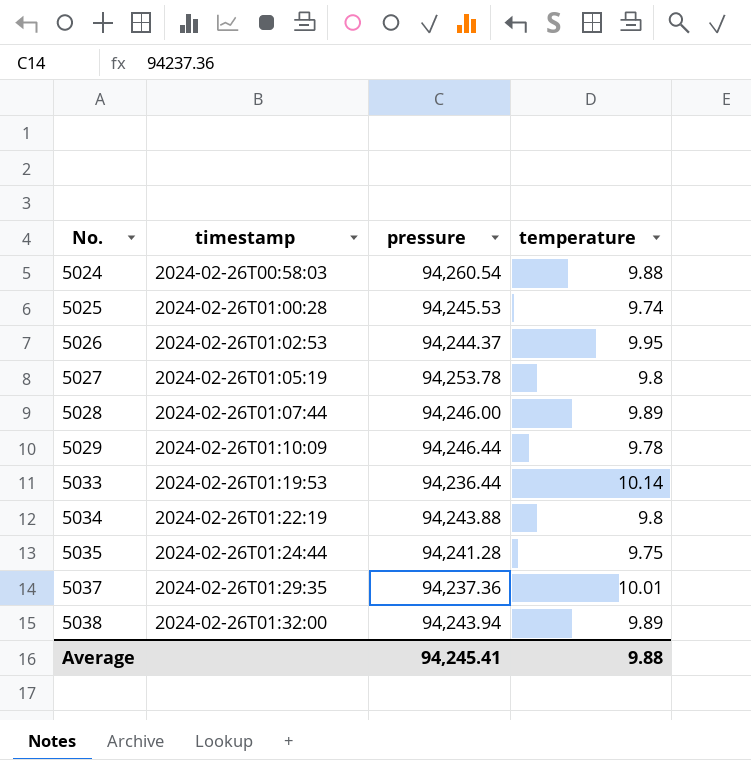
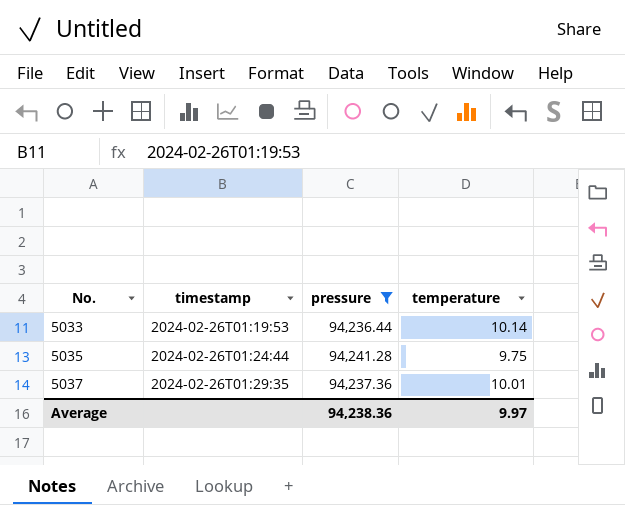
filter: none -> pressure <= 94,241.28
Average | pressure: 94,245.41 -> 94,238.36
Average | temperature: 9.88 -> 9.97

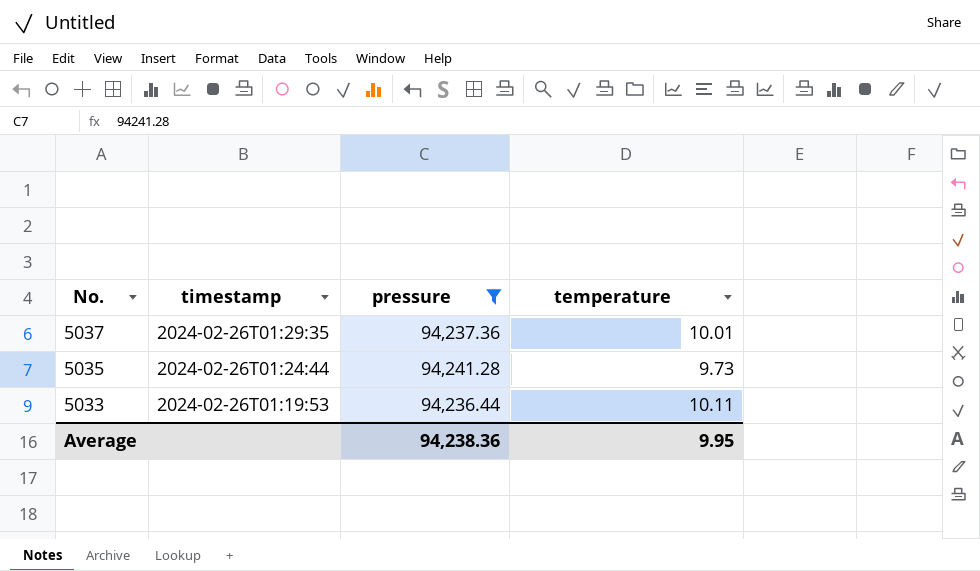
row order: No. ascending -> No. descending
5035 | temperature: 9.75 -> 9.73
5033 | temperature: 10.14 -> 10.11
Average | temperature: 9.97 -> 9.95

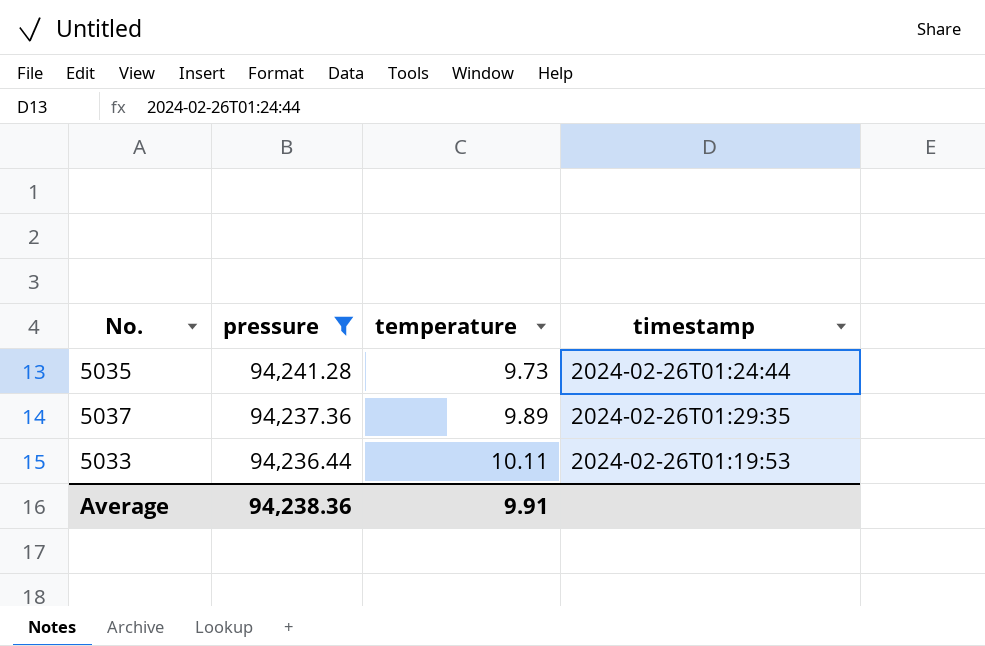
row order: No. descending -> pressure descending
column timestamp | position: 2 -> 4
5037 | temperature: 10.01 -> 9.89
Average | temperature: 9.95 -> 9.91

